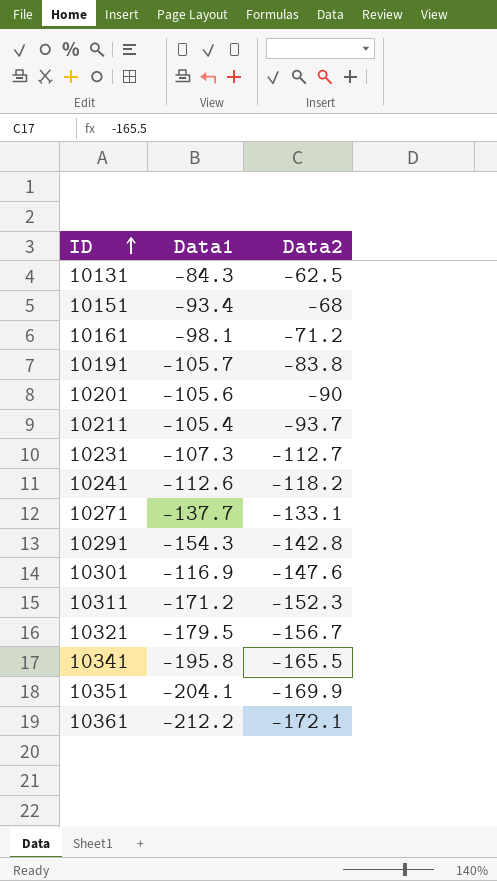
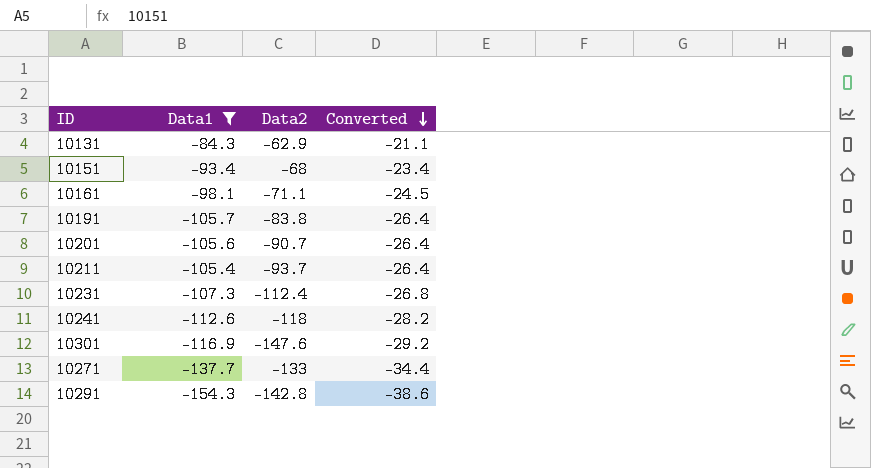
filter: none -> Data1 >= -154.3
row order: ID ascending -> Converted descending
column Converted | formula: none -> [Data1] * 0.25
10131 | Data2: -62.5 -> -62.9
10161 | Data2: -71.2 -> -71.1
10201 | Data2: -90 -> -90.7
10231 | Data2: -112.7 -> -112.4
10241 | Data2: -118.2 -> -118
10271 | Data2: -133.1 -> -133

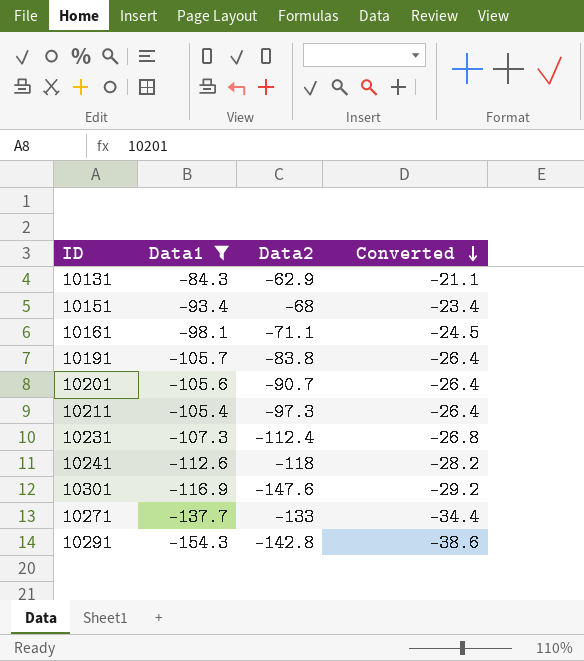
10211 | Data2: -93.7 -> -97.3

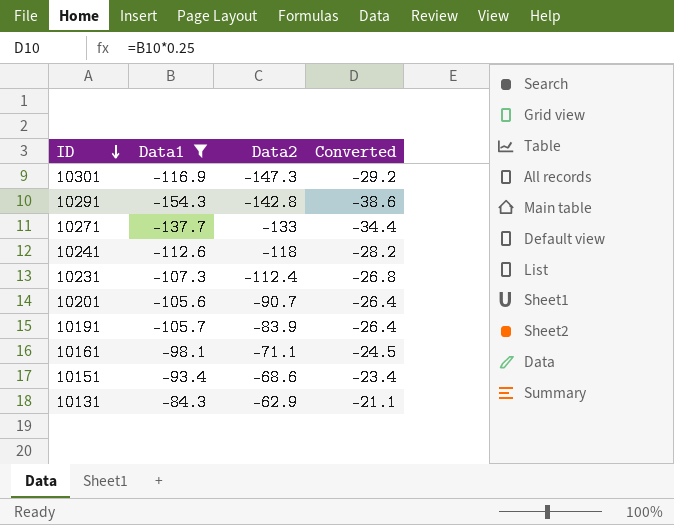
row order: Converted descending -> ID descending
row 10211: -105.4 | -97.3 | -26.4 -> none
10301 | Data2: -147.6 -> -147.3
10191 | Data2: -83.8 -> -83.9
10151 | Data2: -68 -> -68.6

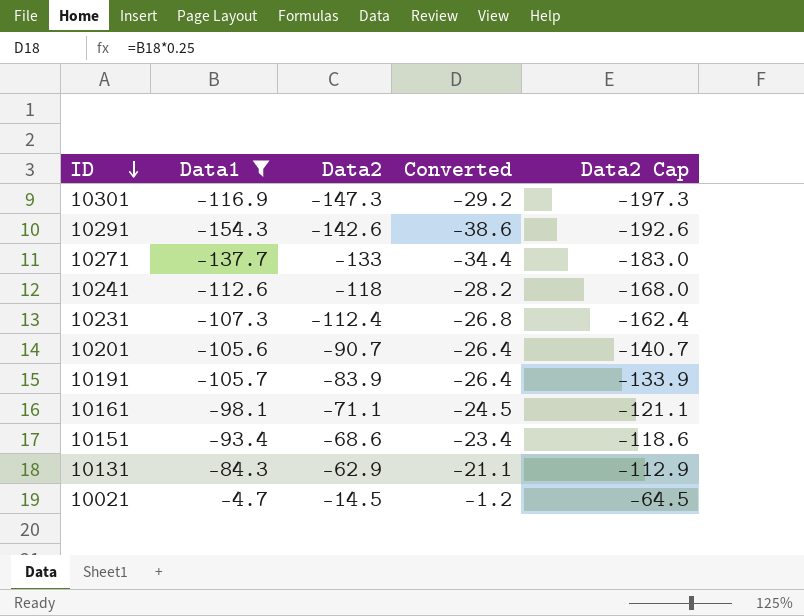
column Data2 Cap | formula: none -> [Data2] - 50
10291 | Data2: -142.8 -> -142.6
row 10021: none -> -4.7 | -14.5 | -1.2 | -64.5

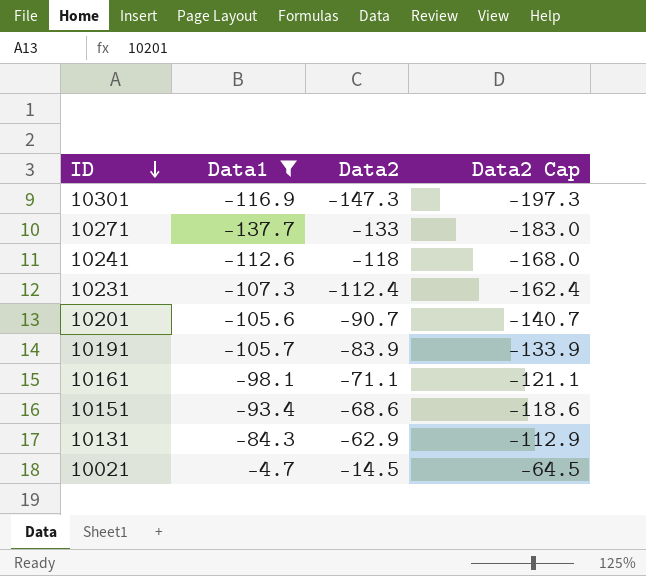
column Converted | formula: [Data1] * 0.25 -> none
row 10291: -154.3 | -142.6 | -38.6 | -192.6 -> none

